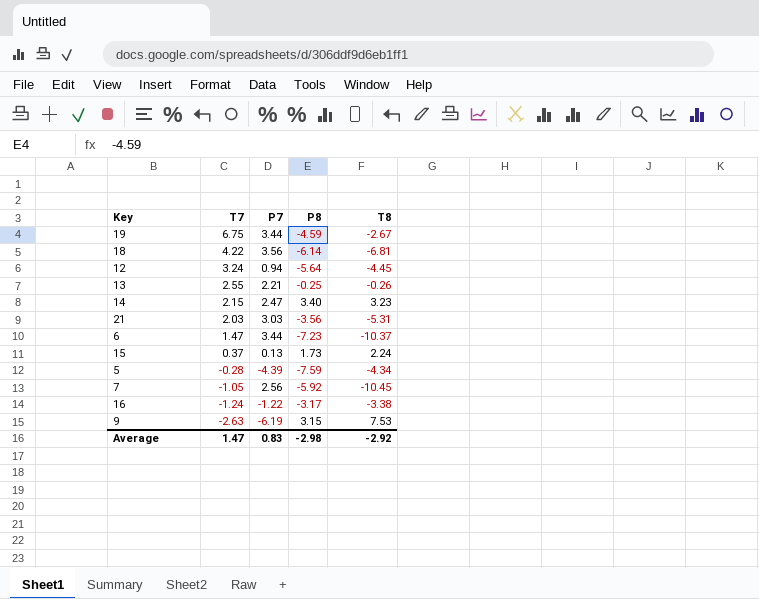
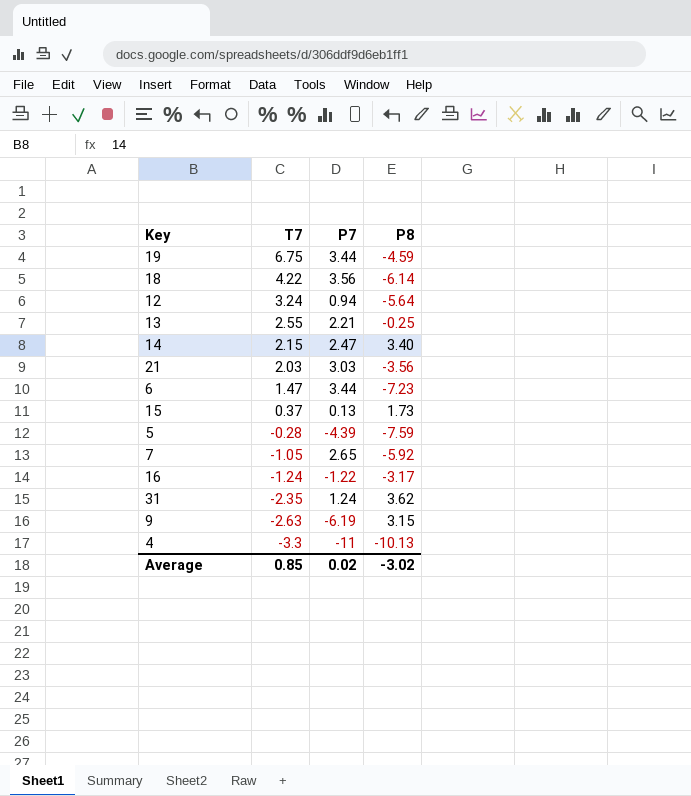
column T8 | position: 5 -> none
7 | P7: 2.56 -> 2.65
row 31: none -> -2.35 | 1.24 | 3.62
row 4: none -> -3.3 | -11 | -10.13
Average | T7: 1.47 -> 0.85
Average | P7: 0.83 -> 0.02
Average | P8: -2.98 -> -3.02

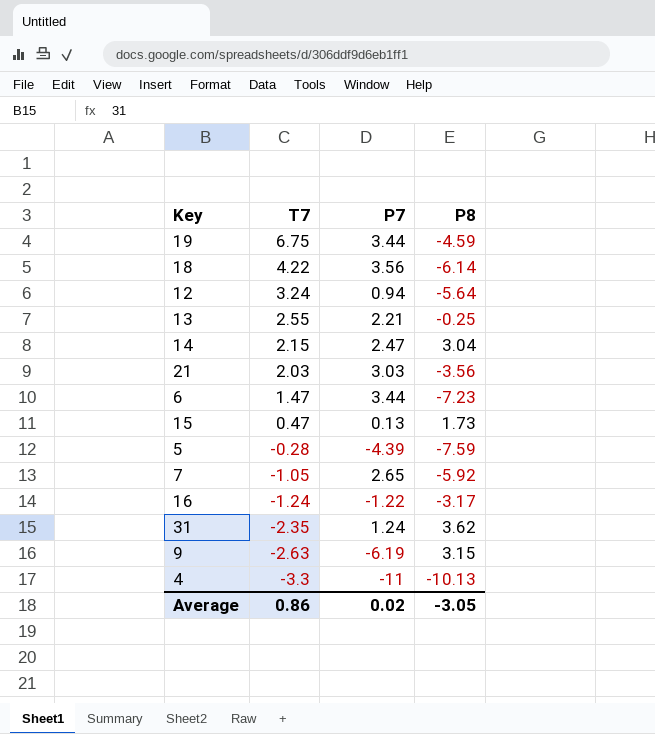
14 | P8: 3.40 -> 3.04
15 | T7: 0.37 -> 0.47
Average | T7: 0.85 -> 0.86
Average | P8: -3.02 -> -3.05

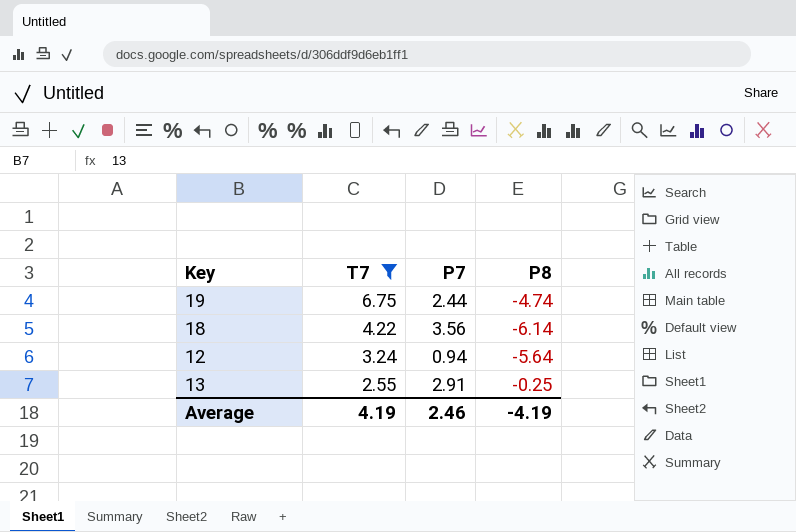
filter: none -> T7 >= 2.55
19 | P7: 3.44 -> 2.44
19 | P8: -4.59 -> -4.74
13 | P7: 2.21 -> 2.91
Average | T7: 0.86 -> 4.19
Average | P7: 0.02 -> 2.46
Average | P8: -3.05 -> -4.19

